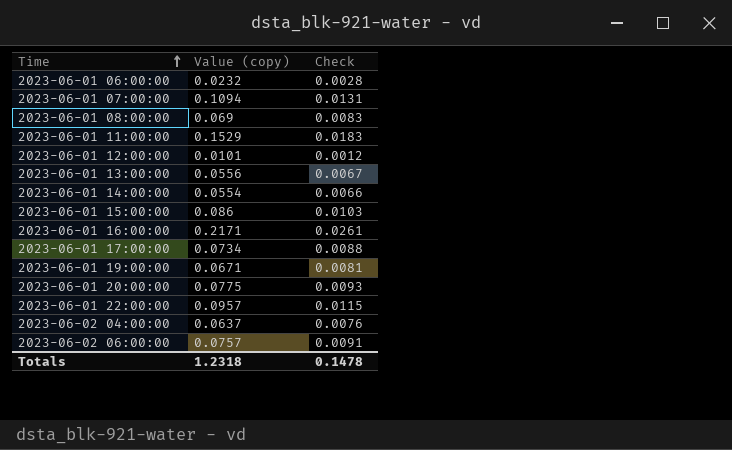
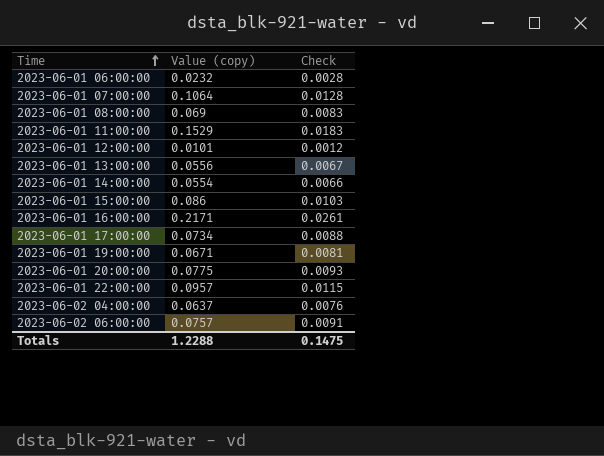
2023-06-01 07:00:00 | Value (copy): 0.1094 -> 0.1064
2023-06-01 07:00:00 | Check: 0.0131 -> 0.0128
Totals | Value (copy): 1.2318 -> 1.2288
Totals | Check: 0.1478 -> 0.1475

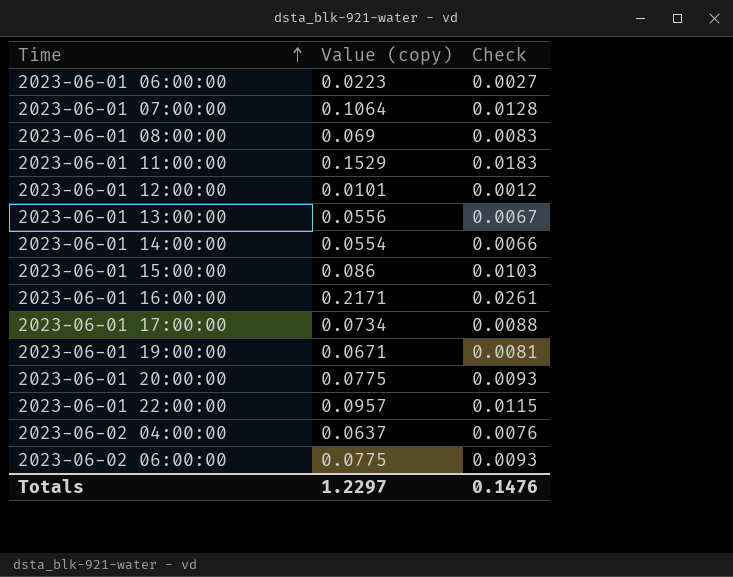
2023-06-01 06:00:00 | Value (copy): 0.0232 -> 0.0223
2023-06-01 06:00:00 | Check: 0.0028 -> 0.0027
2023-06-02 06:00:00 | Value (copy): 0.0757 -> 0.0775
2023-06-02 06:00:00 | Check: 0.0091 -> 0.0093
Totals | Value (copy): 1.2288 -> 1.2297
Totals | Check: 0.1475 -> 0.1476

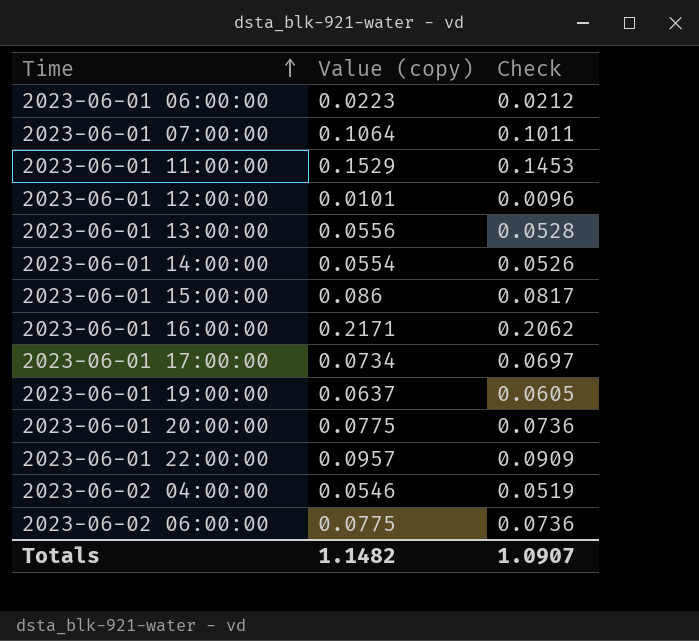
column Check | formula: [Value (copy)] * 0.12 -> [Value (copy)] * 0.95
row 2023-06-01 08:00:00: 0.069 | 0.0083 -> none
2023-06-01 19:00:00 | Value (copy): 0.0671 -> 0.0637
2023-06-02 04:00:00 | Value (copy): 0.0637 -> 0.0546
Totals | Value (copy): 1.2297 -> 1.1482
Totals | Check: 0.1476 -> 1.0907

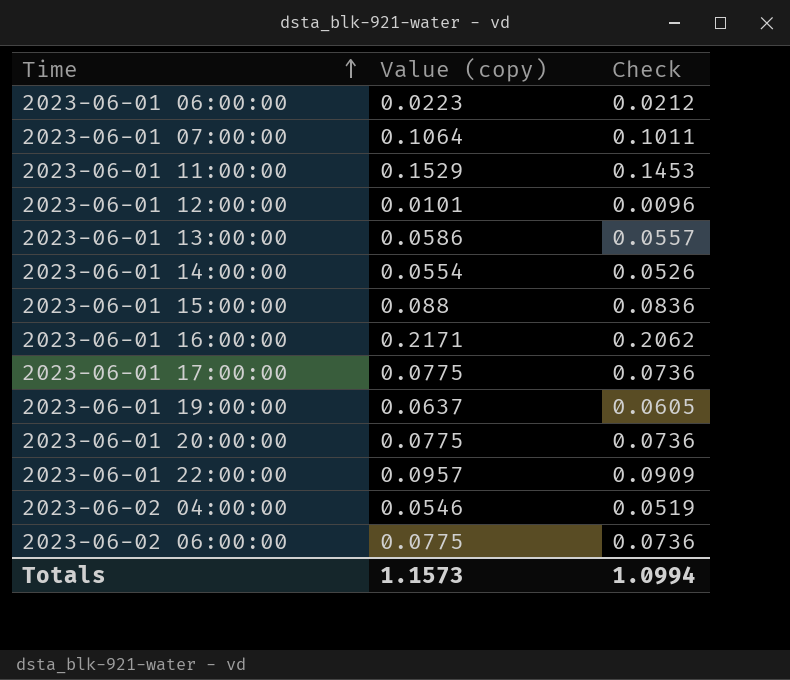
2023-06-01 13:00:00 | Value (copy): 0.0556 -> 0.0586
2023-06-01 13:00:00 | Check: 0.0528 -> 0.0557
2023-06-01 15:00:00 | Value (copy): 0.086 -> 0.088
2023-06-01 15:00:00 | Check: 0.0817 -> 0.0836
2023-06-01 17:00:00 | Value (copy): 0.0734 -> 0.0775
2023-06-01 17:00:00 | Check: 0.0697 -> 0.0736
Totals | Value (copy): 1.1482 -> 1.1573
Totals | Check: 1.0907 -> 1.0994

